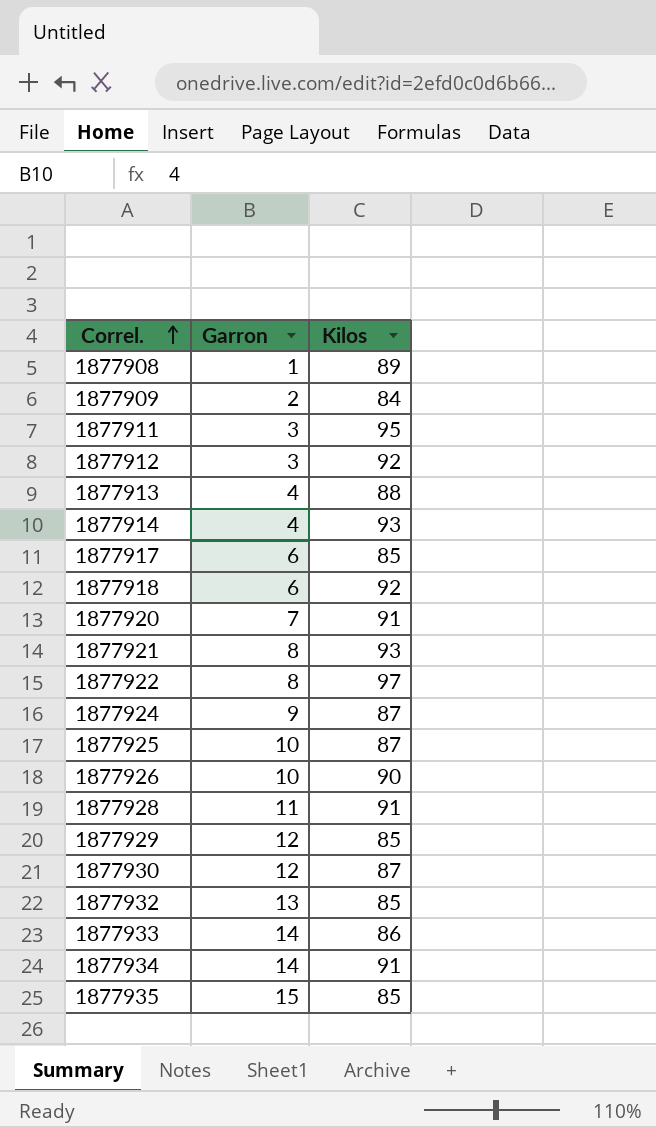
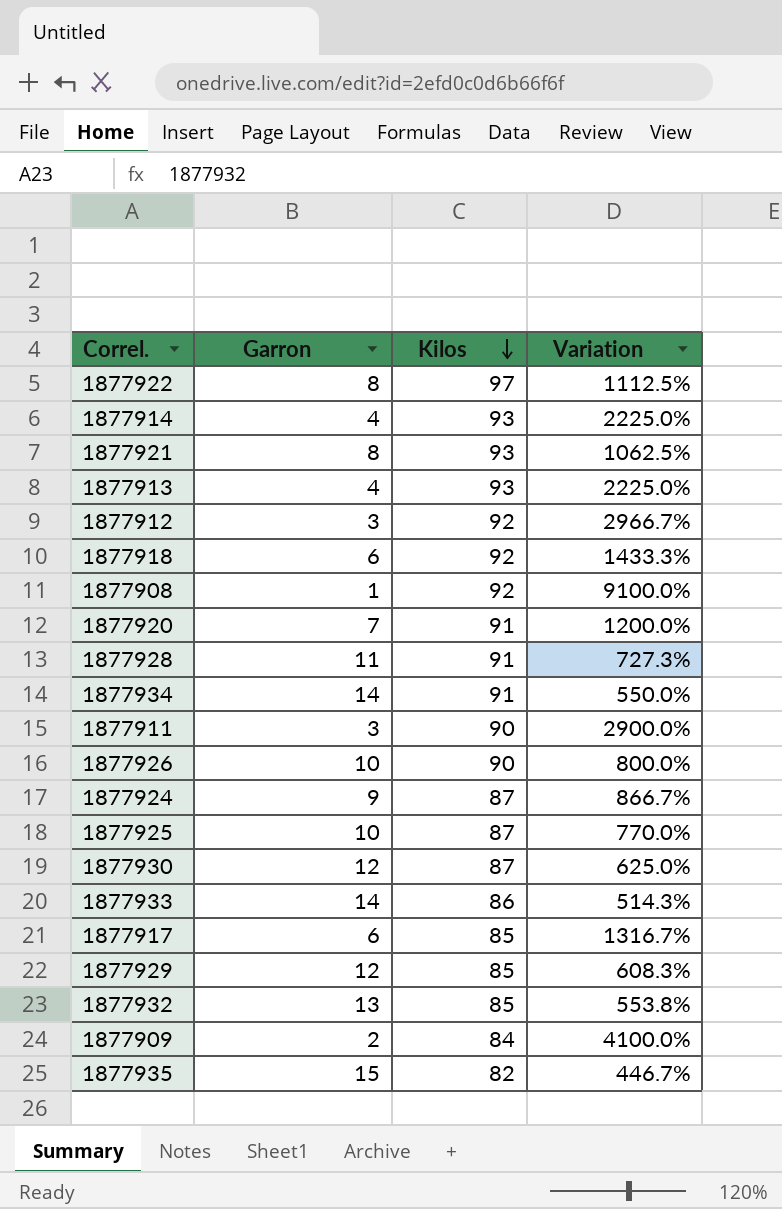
row order: Correl. ascending -> Kilos descending
column Variation | formula: none -> ([Kilos] - [Garron]) / [Garron]
1877913 | Kilos: 88 -> 93
1877908 | Kilos: 89 -> 92
1877911 | Kilos: 95 -> 90
1877935 | Kilos: 85 -> 82

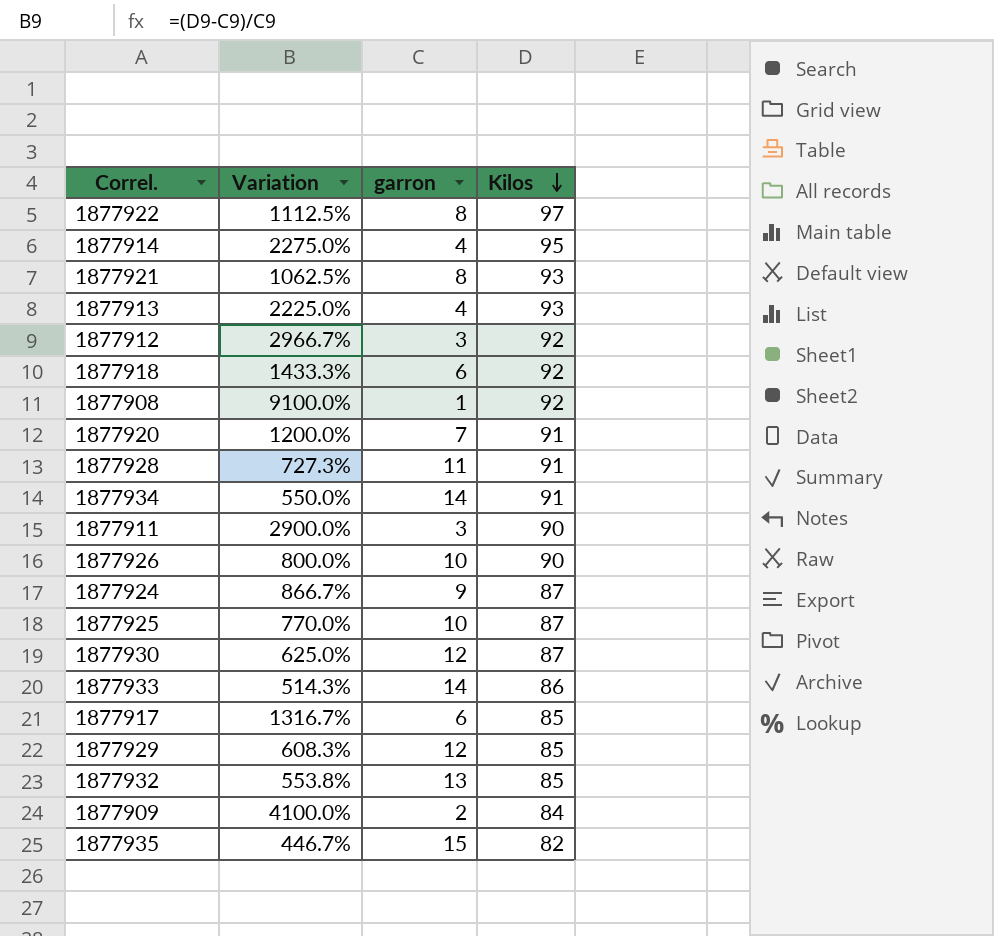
column Variation | position: 4 -> 2
column name: Garron -> garron
1877914 | Variation: 2225.0% -> 2275.0%
1877914 | Kilos: 93 -> 95

